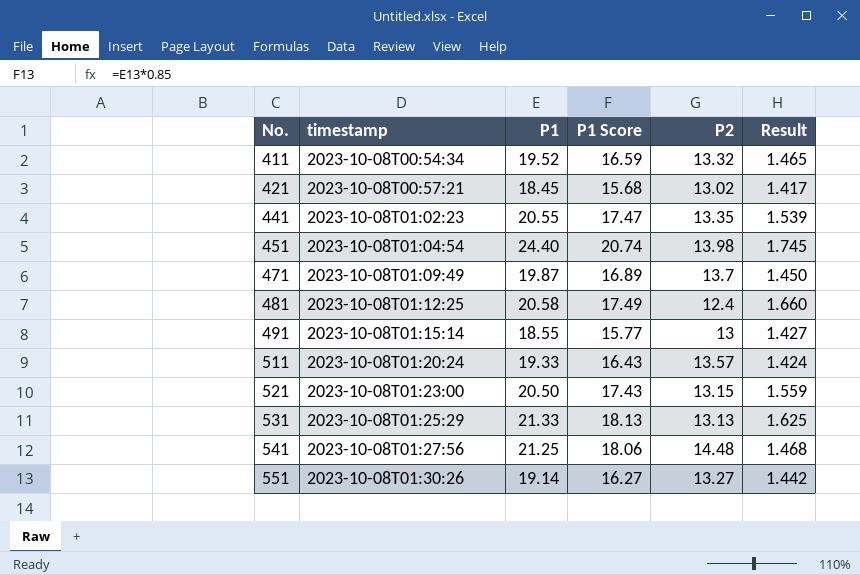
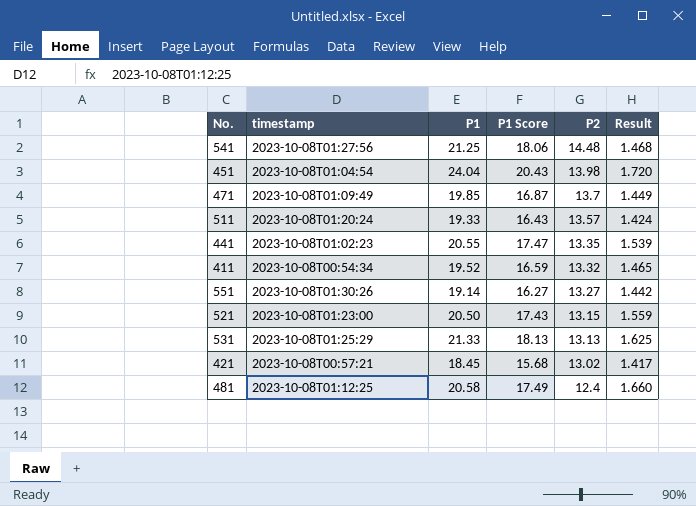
row order: No. ascending -> P2 descending
row 491: 2023-10-08T01:15:14 | 18.55 | 15.77 | 13 | 1.427 -> none
451 | P1: 24.40 -> 24.04
451 | P1 Score: 20.74 -> 20.43
451 | Result: 1.745 -> 1.720
471 | P1: 19.87 -> 19.85
471 | P1 Score: 16.89 -> 16.87
471 | Result: 1.450 -> 1.449

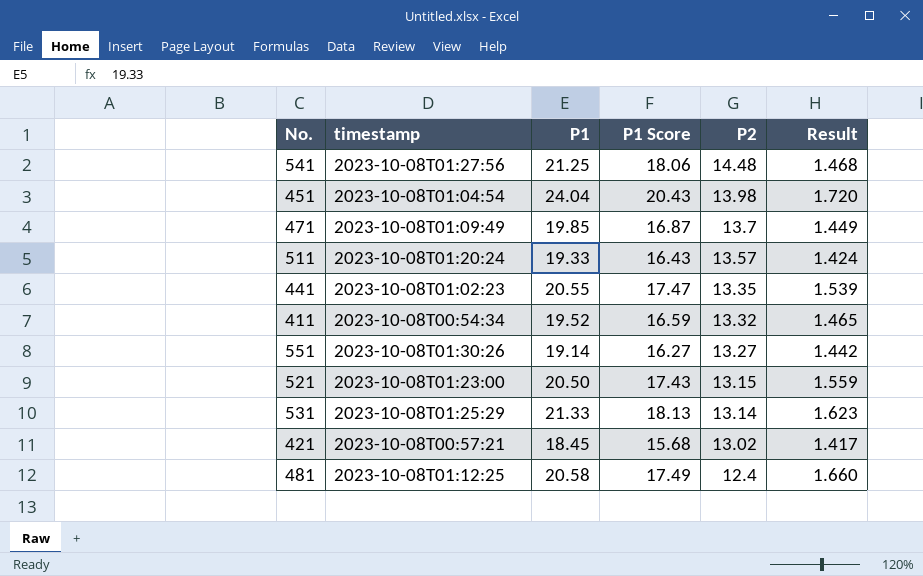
531 | P2: 13.13 -> 13.14
531 | Result: 1.625 -> 1.623

